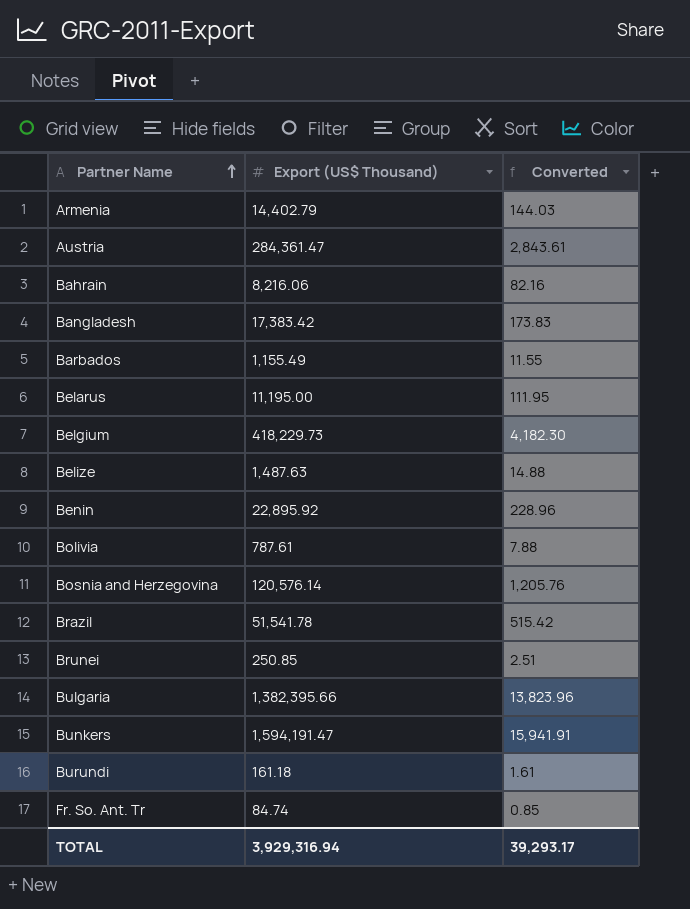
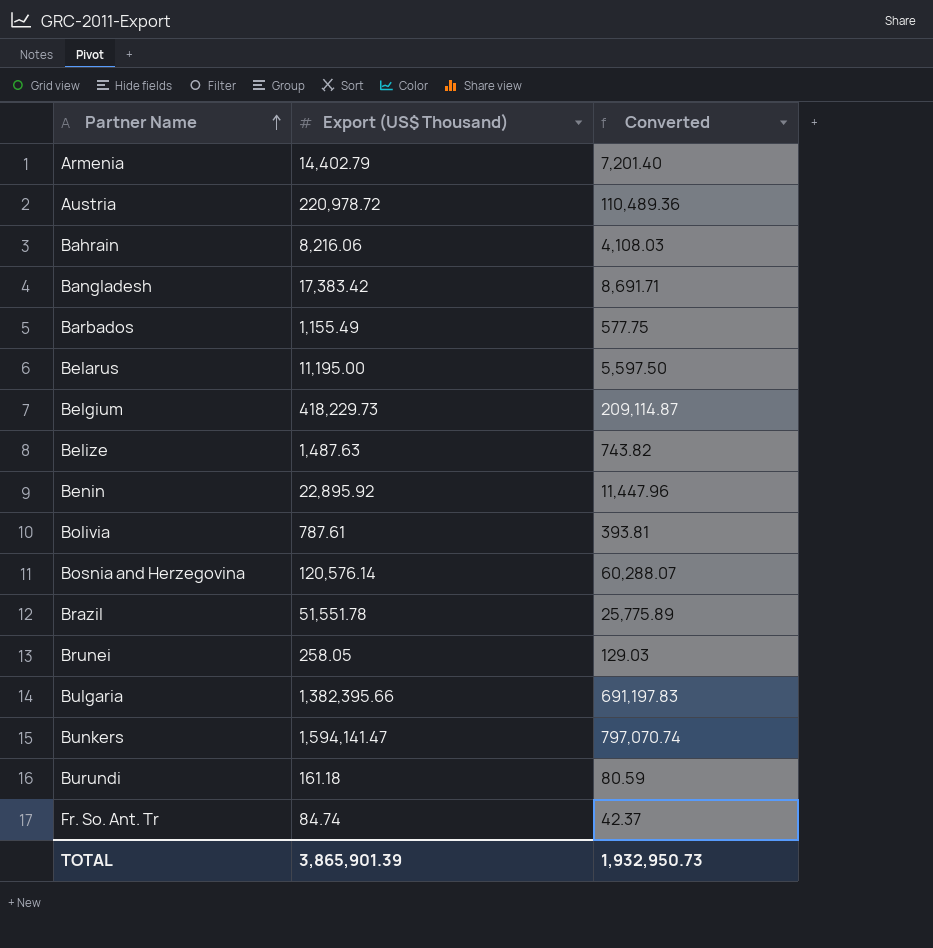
column Converted | formula: [Export (US$ Thousand)] * 0.01 -> [Export (US$ Thousand)] * 0.5
Austria | Export (US$ Thousand): 284,361.47 -> 220,978.72
Brazil | Export (US$ Thousand): 51,541.78 -> 51,551.78
Brunei | Export (US$ Thousand): 250.85 -> 258.05
Bunkers | Export (US$ Thousand): 1,594,191.47 -> 1,594,141.47
TOTAL | Export (US$ Thousand): 3,929,316.94 -> 3,865,901.39
TOTAL | Converted: 39,293.17 -> 1,932,950.73

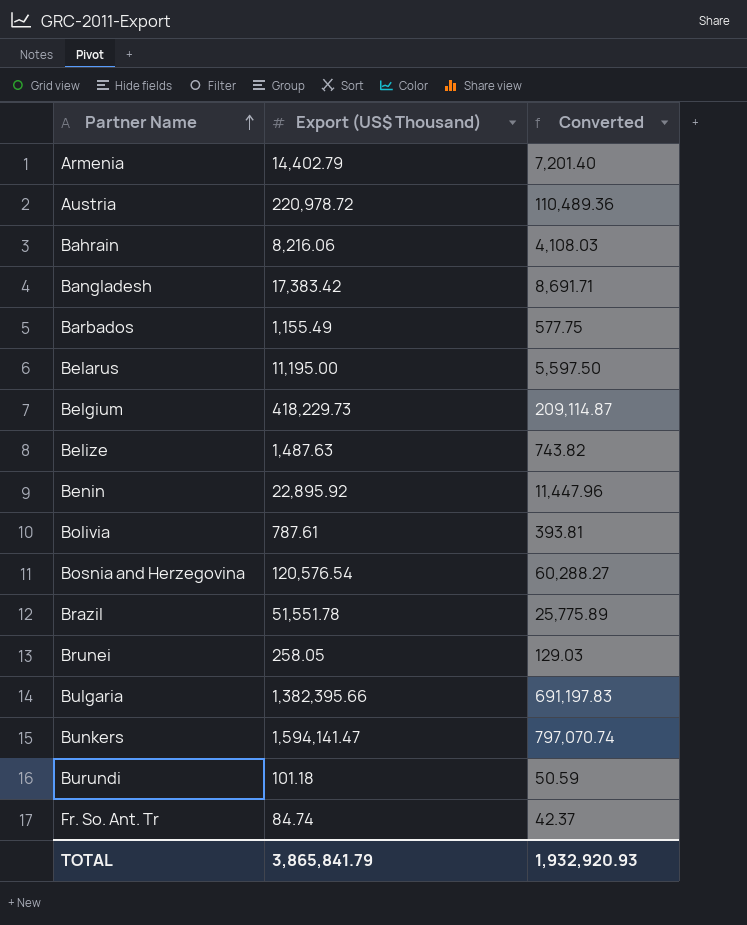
Bosnia and Herzegovina | Export (US$ Thousand): 120,576.14 -> 120,576.54
Bosnia and Herzegovina | Converted: 60,288.07 -> 60,288.27
Burundi | Export (US$ Thousand): 161.18 -> 101.18
Burundi | Converted: 80.59 -> 50.59
TOTAL | Export (US$ Thousand): 3,865,901.39 -> 3,865,841.79
TOTAL | Converted: 1,932,950.73 -> 1,932,920.93

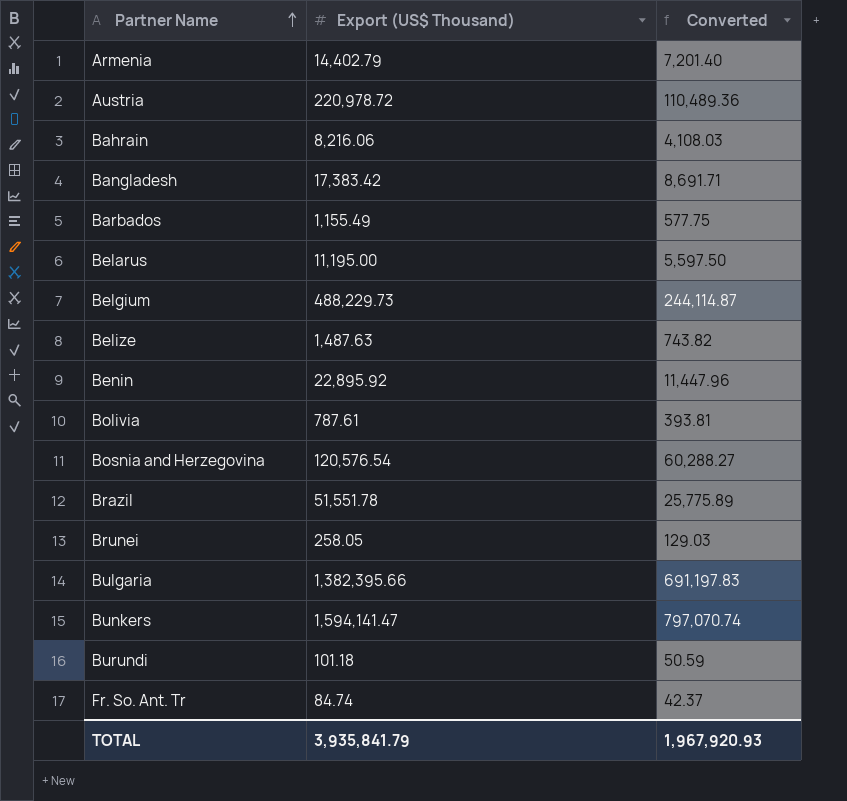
Belgium | Export (US$ Thousand): 418,229.73 -> 488,229.73
Belgium | Converted: 209,114.87 -> 244,114.87
TOTAL | Export (US$ Thousand): 3,865,841.79 -> 3,935,841.79
TOTAL | Converted: 1,932,920.93 -> 1,967,920.93

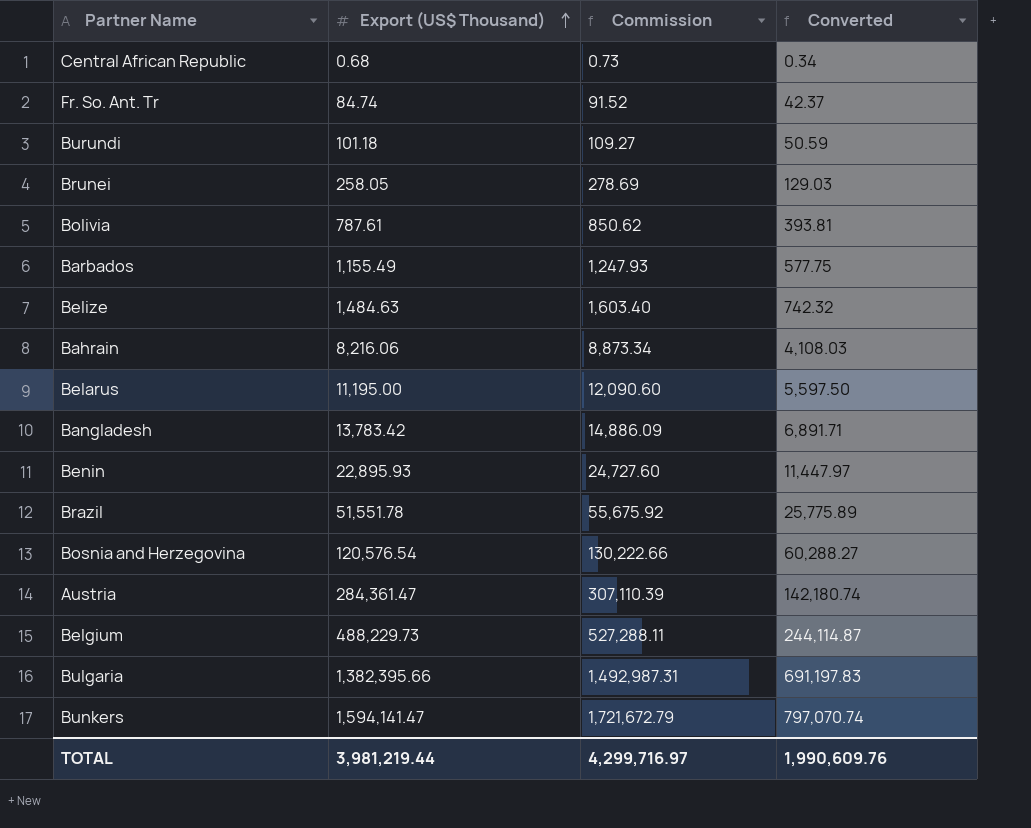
row order: Partner Name ascending -> Export (US$ Thousand) ascending
column Commission | formula: none -> [Export (US$ Thousand)] * 1.08
row Armenia: 14,402.79 | 7,201.40 -> none
row Central African Republic: none -> 0.68 | 0.73 | 0.34
Belize | Export (US$ Thousand): 1,487.63 -> 1,484.63
Belize | Converted: 743.82 -> 742.32
Bangladesh | Export (US$ Thousand): 17,383.42 -> 13,783.42
Bangladesh | Converted: 8,691.71 -> 6,891.71
Benin | Export (US$ Thousand): 22,895.92 -> 22,895.93
Benin | Converted: 11,447.96 -> 11,447.97
Austria | Export (US$ Thousand): 220,978.72 -> 284,361.47
Austria | Converted: 110,489.36 -> 142,180.74
TOTAL | Export (US$ Thousand): 3,935,841.79 -> 3,981,219.44
TOTAL | Converted: 1,967,920.93 -> 1,990,609.76

